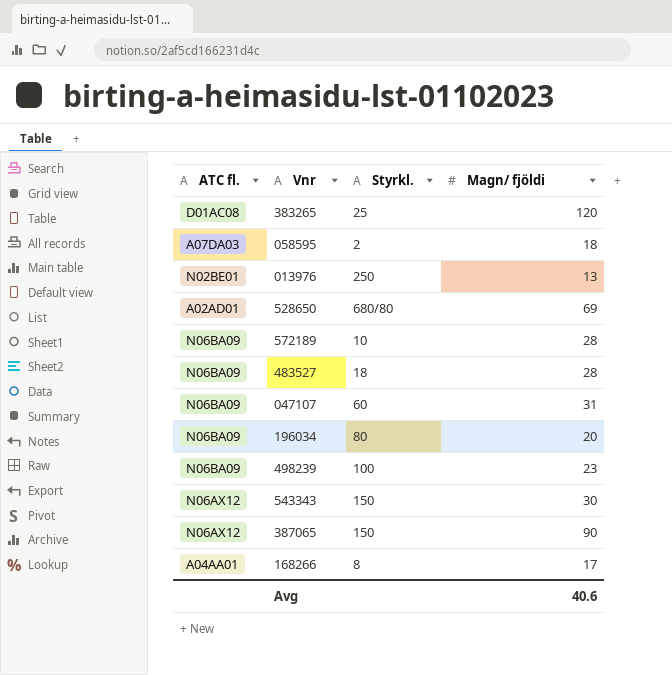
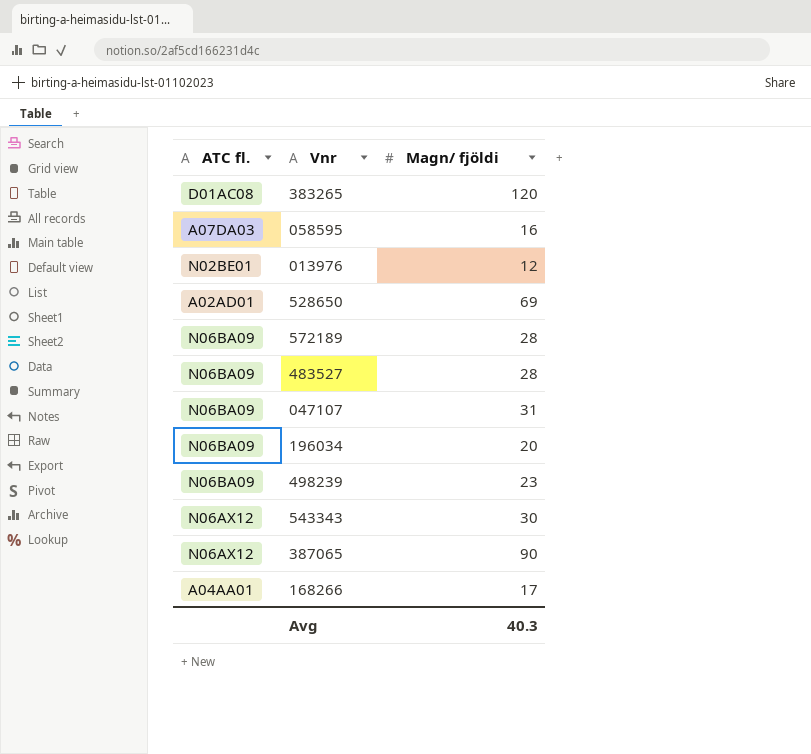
column Styrkl. | position: 3 -> none
058595 | Magn/ fjöldi: 18 -> 16
013976 | Magn/ fjöldi: 13 -> 12
Avg | Magn/ fjöldi: 40.6 -> 40.3

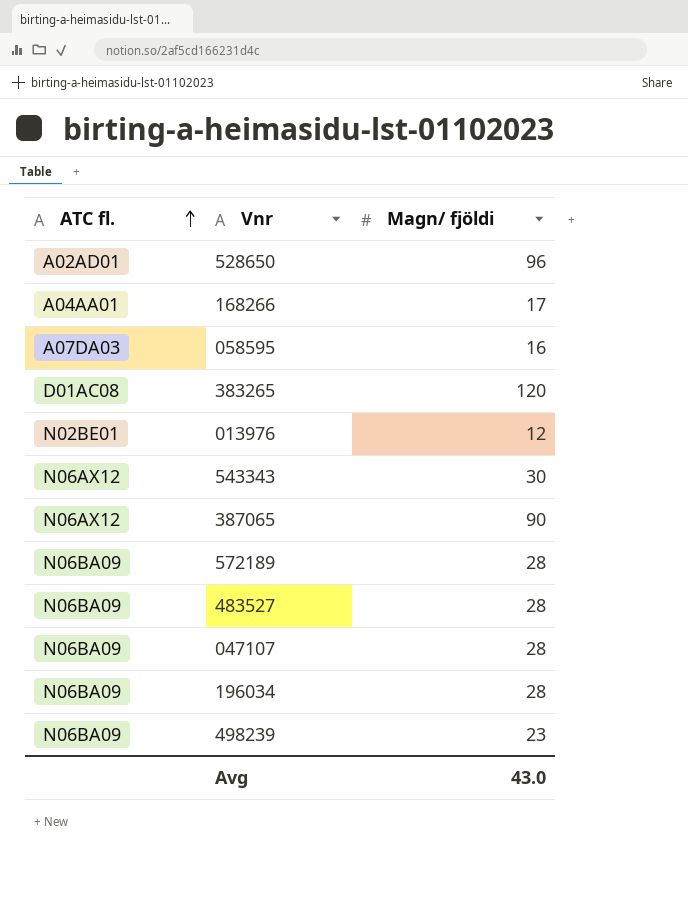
row order: none -> ATC fl. ascending
528650 | Magn/ fjöldi: 69 -> 96
047107 | Magn/ fjöldi: 31 -> 28
196034 | Magn/ fjöldi: 20 -> 28
Avg | Magn/ fjöldi: 40.3 -> 43.0

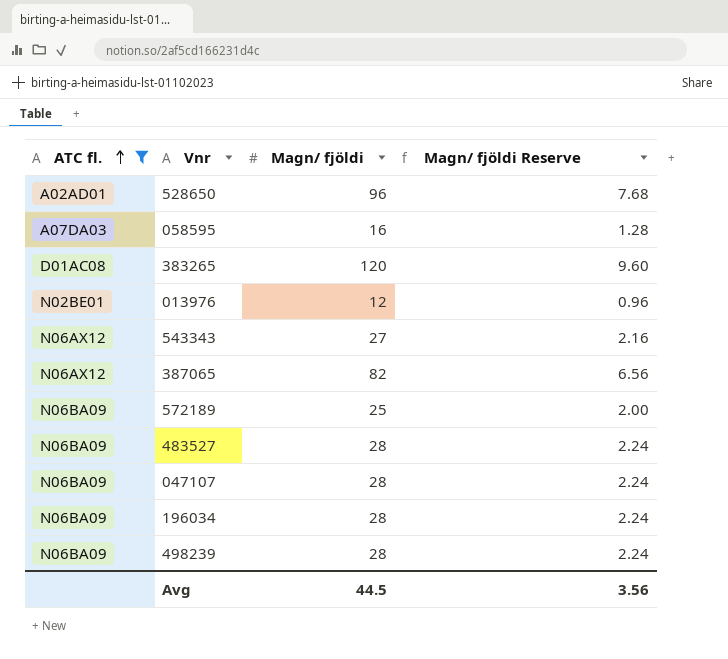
filter: none -> ATC fl. != A04AA01
column Magn/ fjöldi Reserve | formula: none -> [Magn/ fjöldi] * 0.08
543343 | Magn/ fjöldi: 30 -> 27
387065 | Magn/ fjöldi: 90 -> 82
572189 | Magn/ fjöldi: 28 -> 25
498239 | Magn/ fjöldi: 23 -> 28
Avg | Magn/ fjöldi: 43.0 -> 44.5

